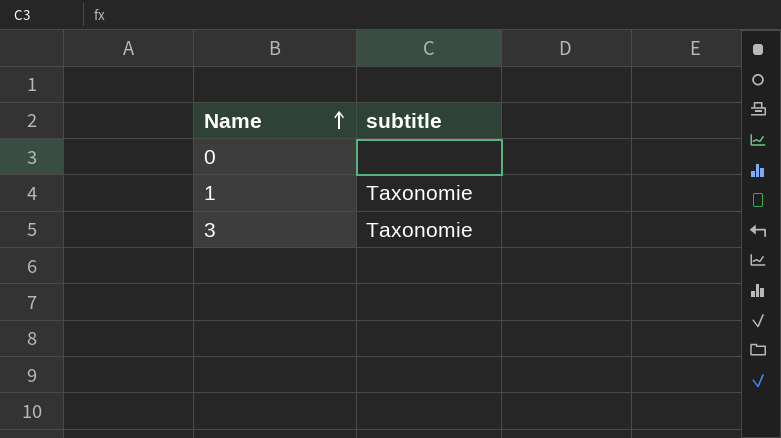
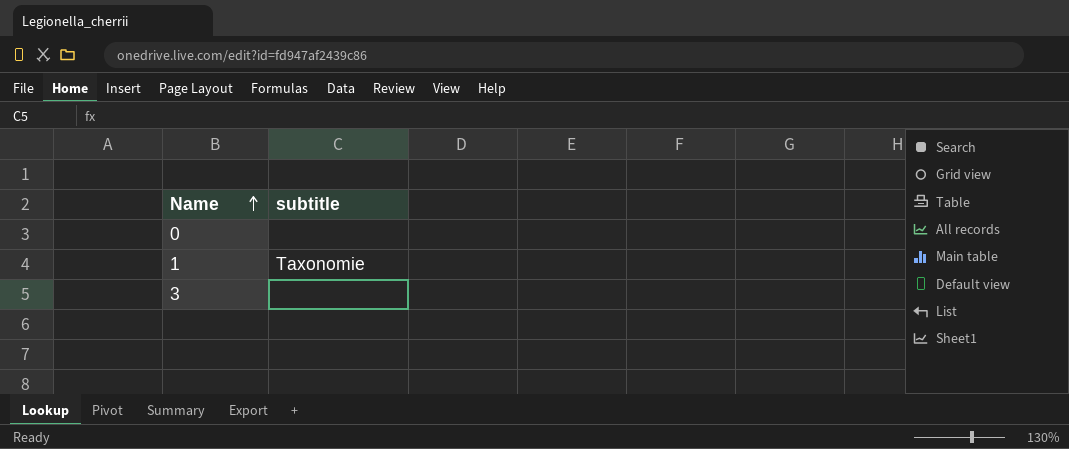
3 | subtitle: Taxonomie -> none

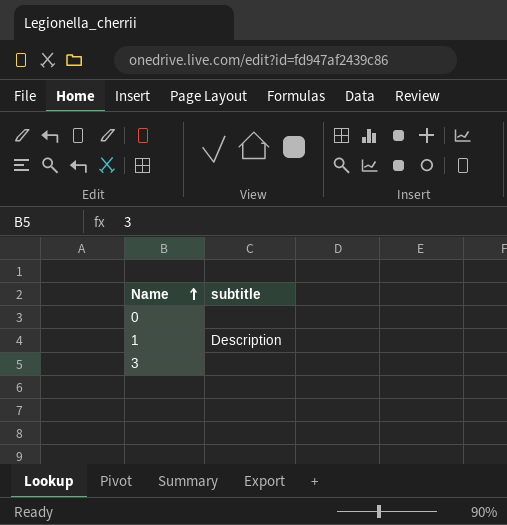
1 | subtitle: Taxonomie -> Description

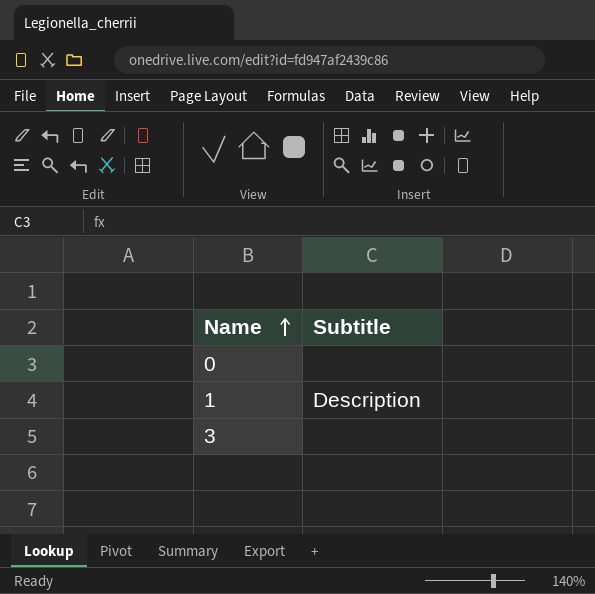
column name: subtitle -> Subtitle

